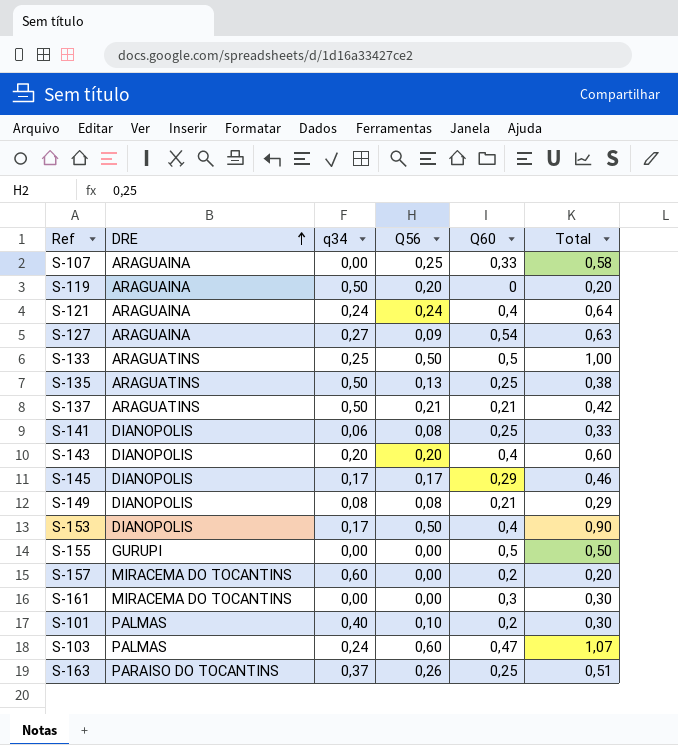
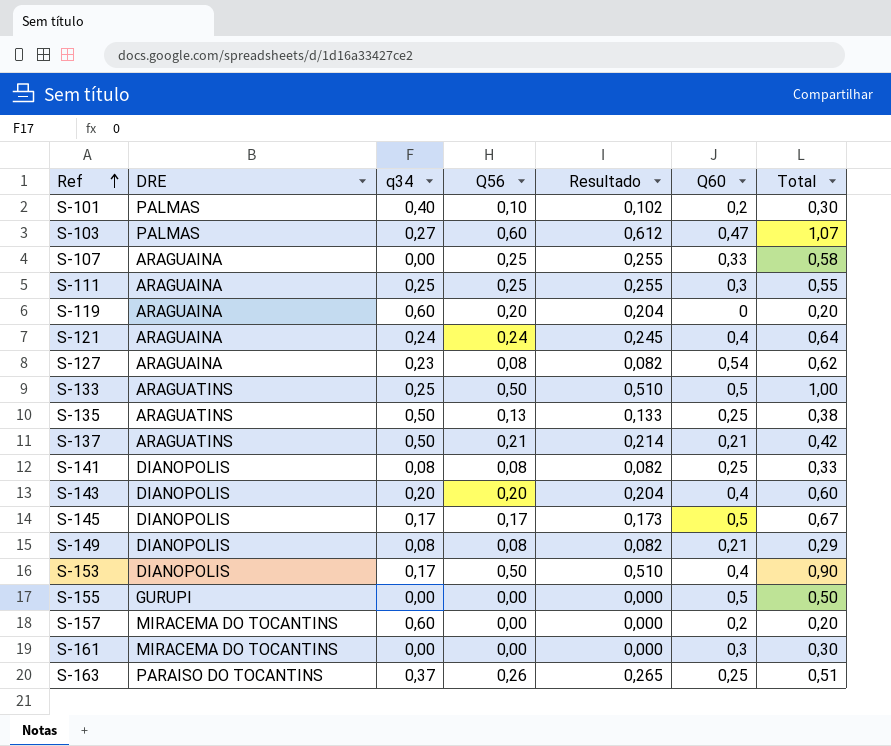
row order: DRE ascending -> Ref ascending
column Resultado | formula: none -> [Q56] * 1,02
S-103 | q34: 0,24 -> 0,27
row S-111: none -> ARAGUAINA | 0,25 | 0,25 | 0,255 | 0,3 | 0,55
S-119 | q34: 0,50 -> 0,60
S-127 | q34: 0,27 -> 0,23
S-127 | Q56: 0,09 -> 0,08
S-127 | Total: 0,63 -> 0,62
S-141 | q34: 0,06 -> 0,08
S-145 | Q60: 0,29 -> 0,5
S-145 | Total: 0,46 -> 0,67

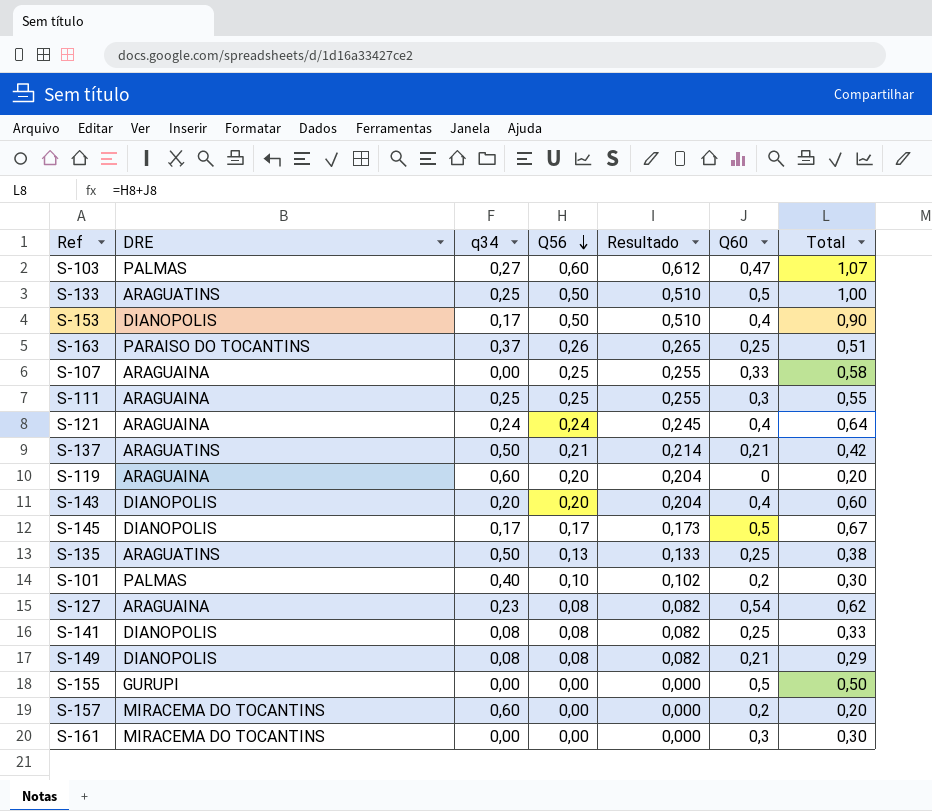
row order: Ref ascending -> Q56 descending

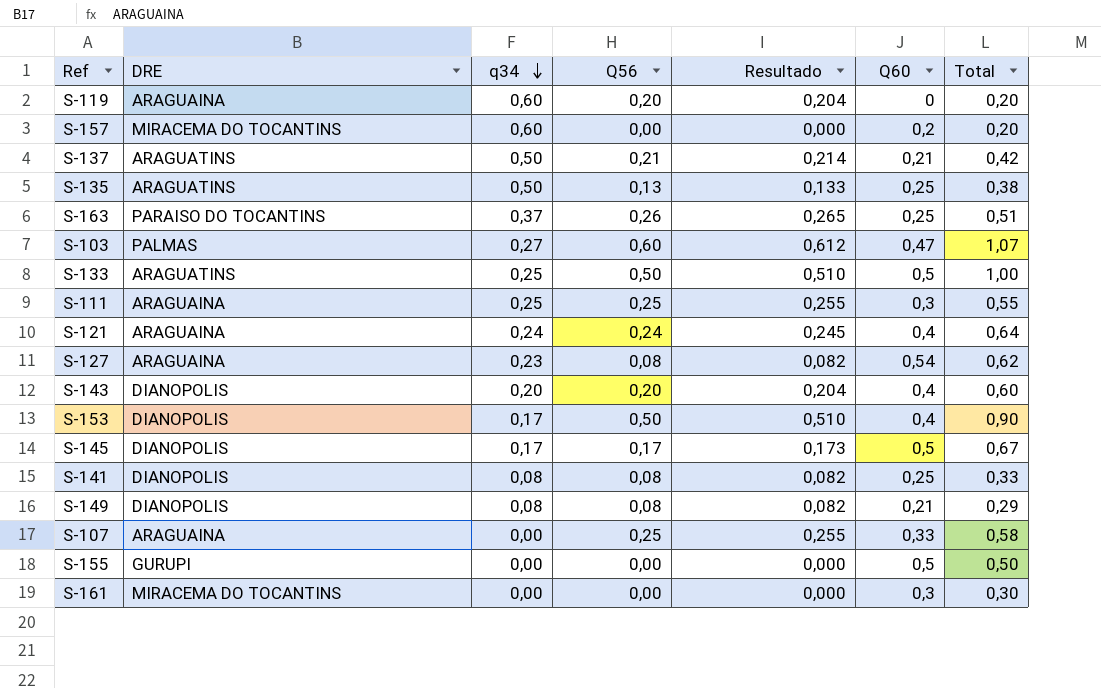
row order: Q56 descending -> q34 descending
row S-101: PALMAS | 0,40 | 0,10 | 0,102 | 0,2 | 0,30 -> none

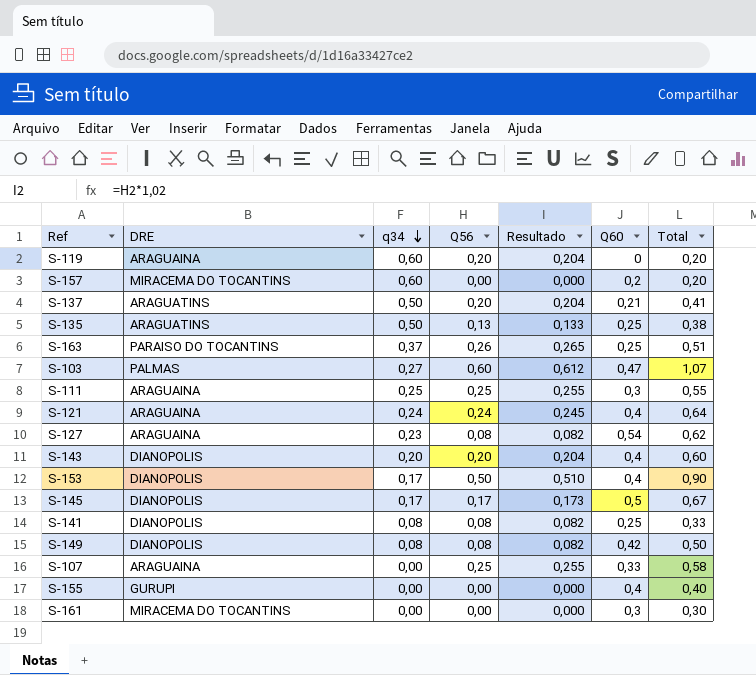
row S-133: ARAGUATINS | 0,25 | 0,50 | 0,510 | 0,5 | 1,00 -> none
S-137 | Q56: 0,21 -> 0,20
S-137 | Resultado: 0,214 -> 0,204
S-137 | Total: 0,42 -> 0,41
S-149 | Q60: 0,21 -> 0,42
S-149 | Total: 0,29 -> 0,50
S-155 | Q60: 0,5 -> 0,4
S-155 | Total: 0,50 -> 0,40

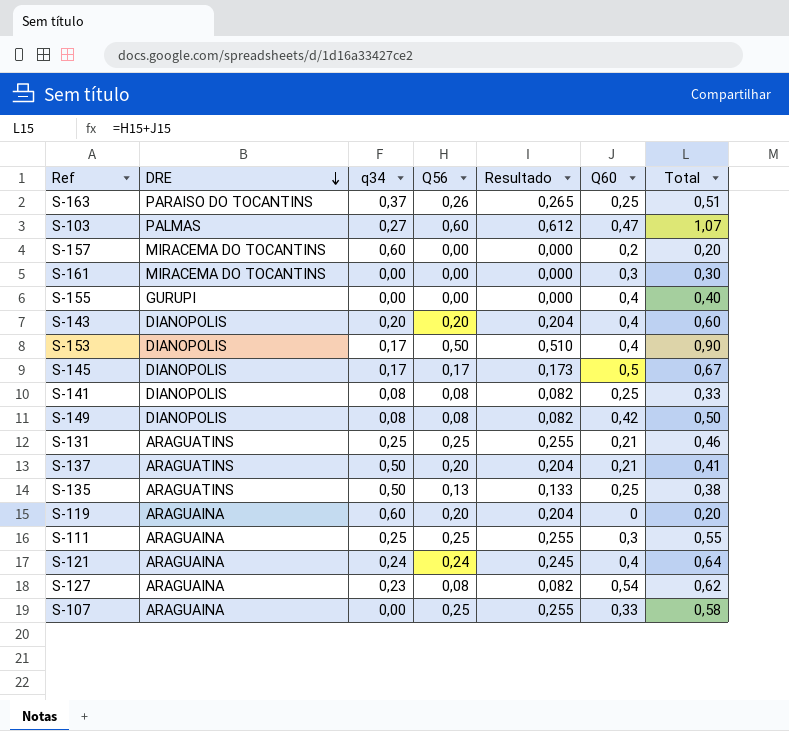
row order: q34 descending -> DRE descending
row S-131: none -> ARAGUATINS | 0,25 | 0,25 | 0,255 | 0,21 | 0,46

